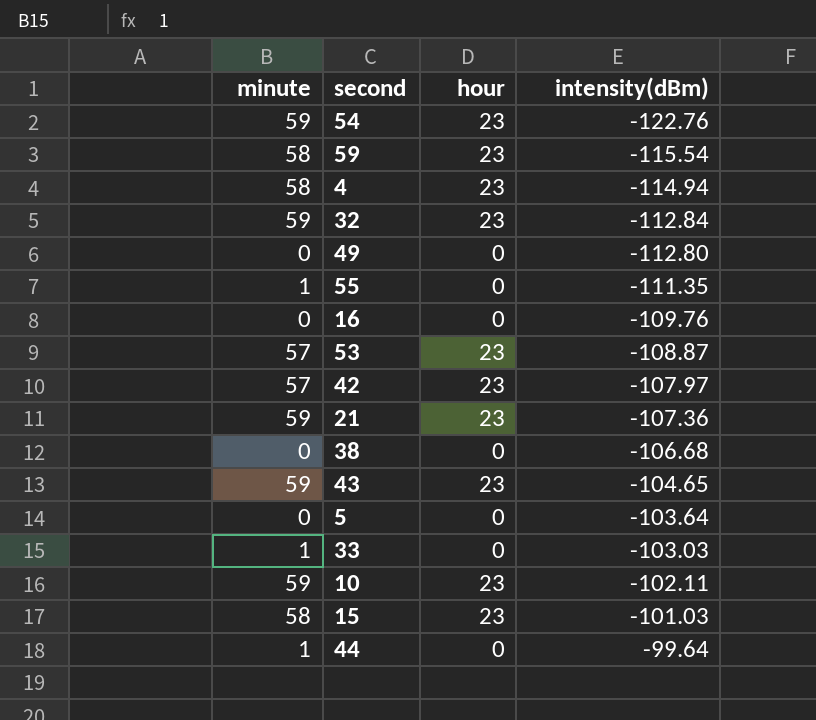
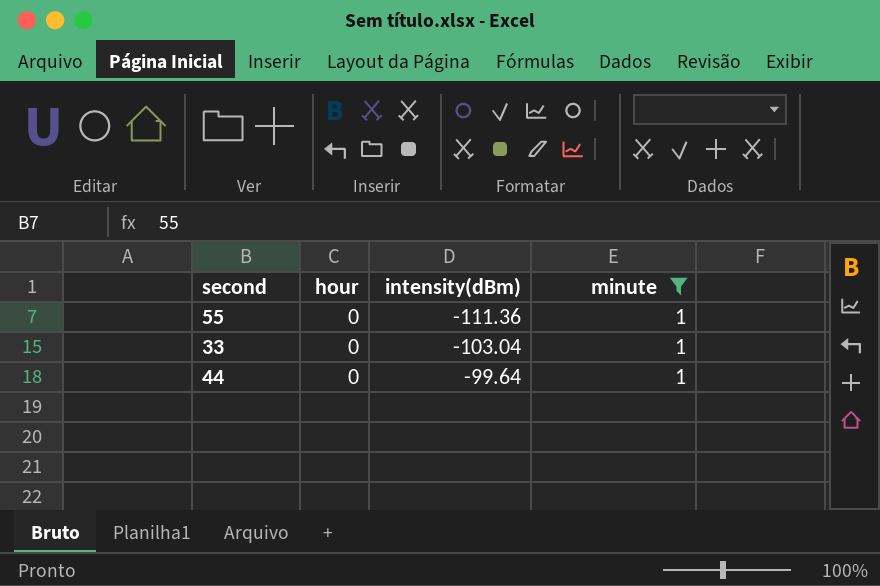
filter: none -> minute = 1
column minute | position: 1 -> 4
55 | intensity(dBm): -111.35 -> -111.36
33 | intensity(dBm): -103.03 -> -103.04

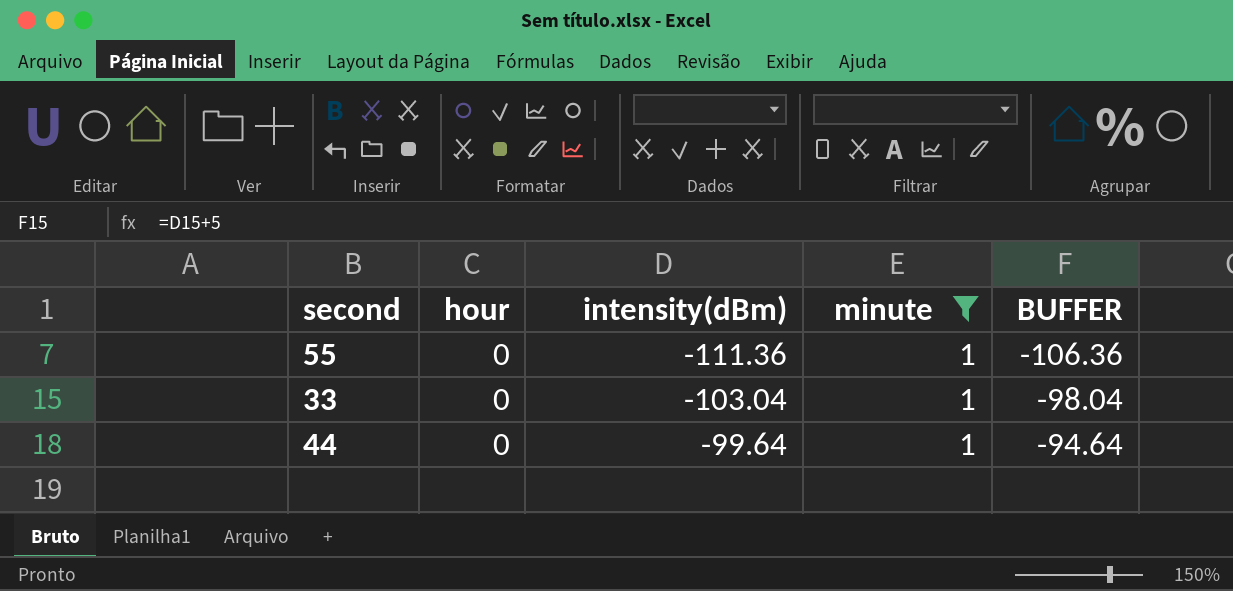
column BUFFER | formula: none -> [intensity(dBm)] + 5

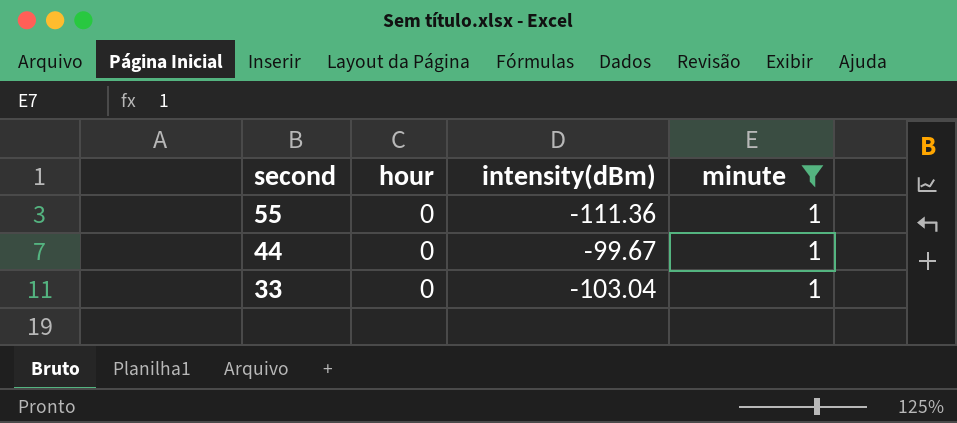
row order: intensity(dBm) ascending -> second descending
column BUFFER | formula: [intensity(dBm)] + 5 -> none
44 | intensity(dBm): -99.64 -> -99.67

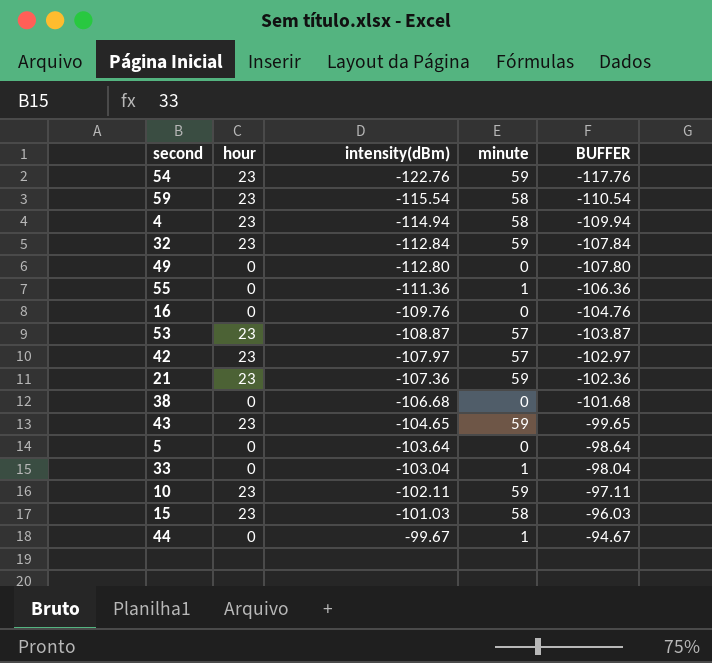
filter: minute = 1 -> none
row order: second descending -> intensity(dBm) ascending
column BUFFER | formula: none -> [intensity(dBm)] + 5

